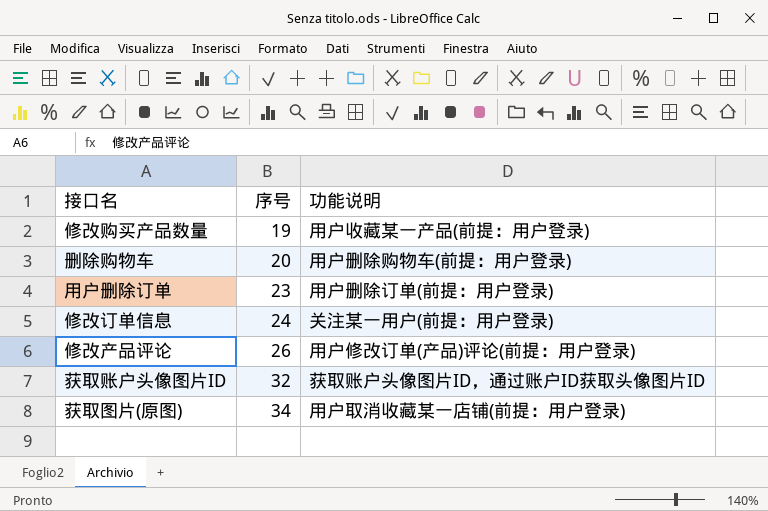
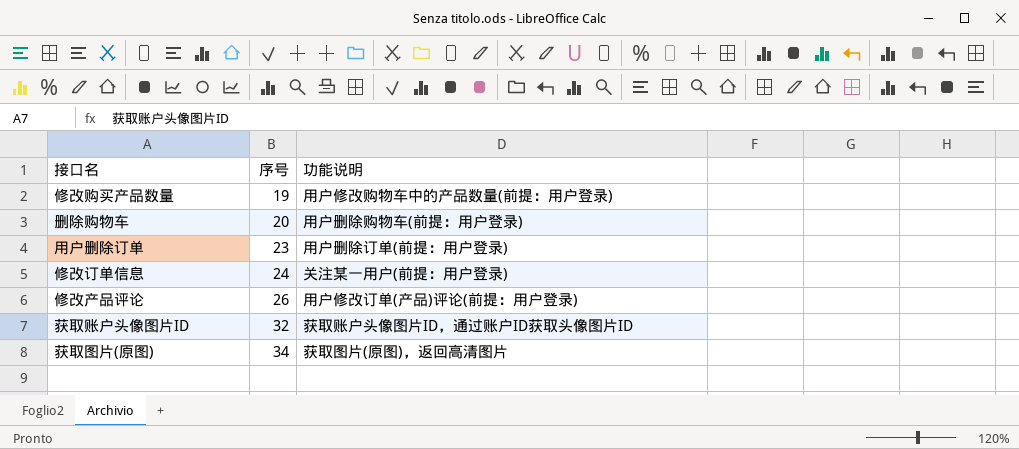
修改购买产品数量 | 功能说明: 用户收藏某一产品(前提：用户登录) -> 用户修改购物车中的产品数量(前提：用户登录)
获取图片(原图) | 功能说明: 用户取消收藏某一店铺(前提：用户登录) -> 获取图片(原图)，返回高清图片

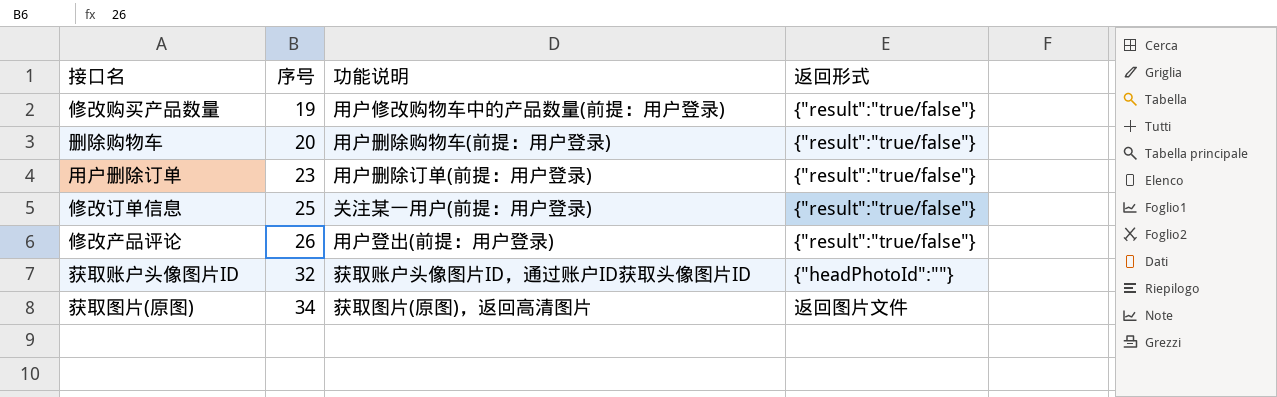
column 返回形式 | position: none -> 4
修改订单信息 | 序号: 24 -> 25
修改产品评论 | 功能说明: 用户修改订单(产品)评论(前提：用户登录) -> 用户登出(前提：用户登录)

